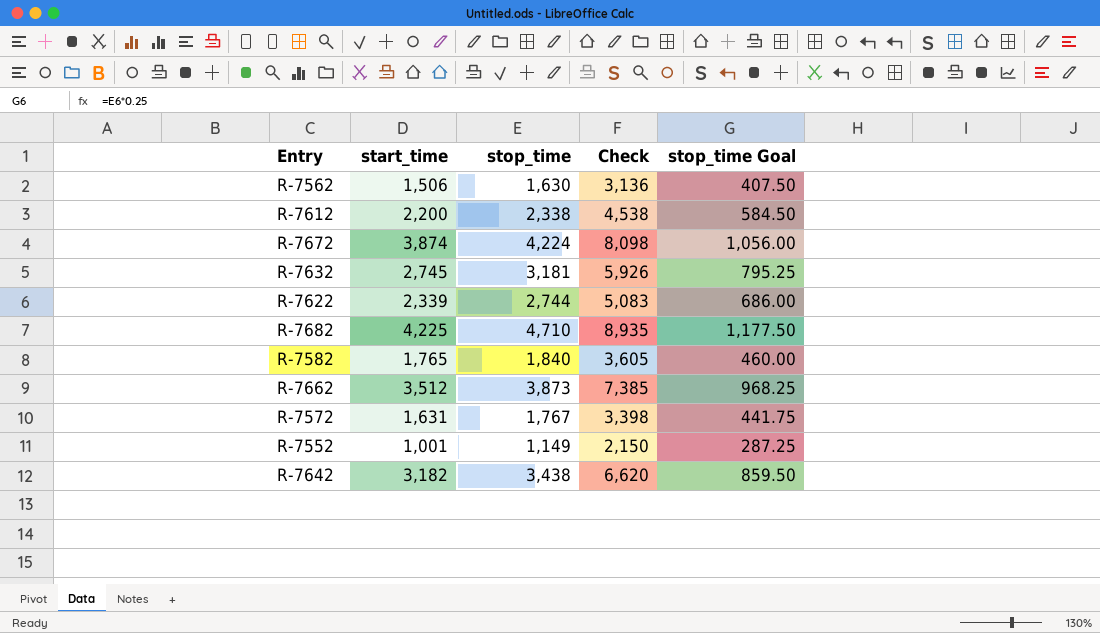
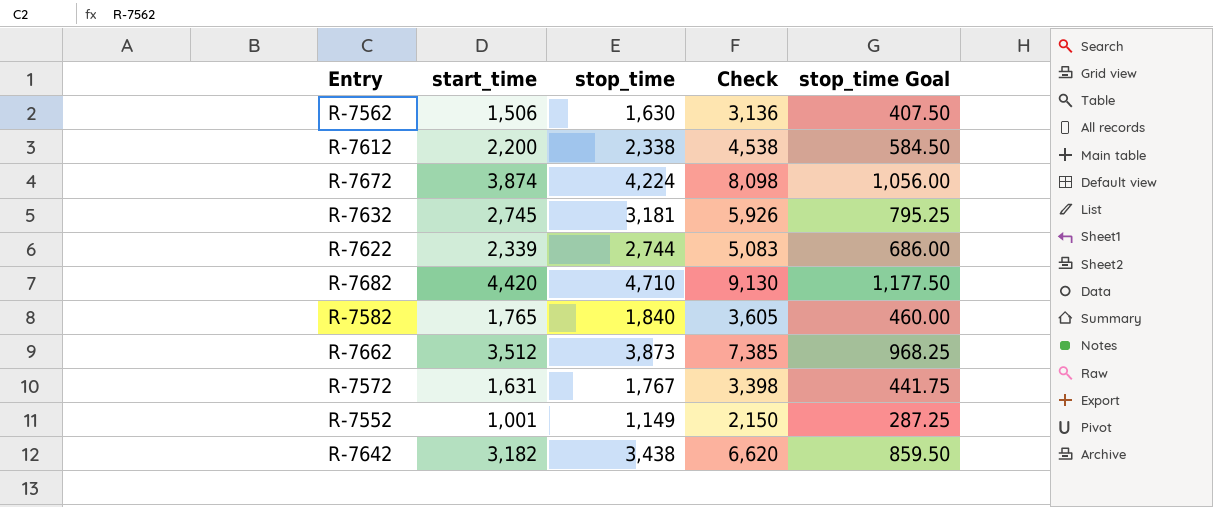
R-7682 | start_time: 4,225 -> 4,420
R-7682 | Check: 8,935 -> 9,130

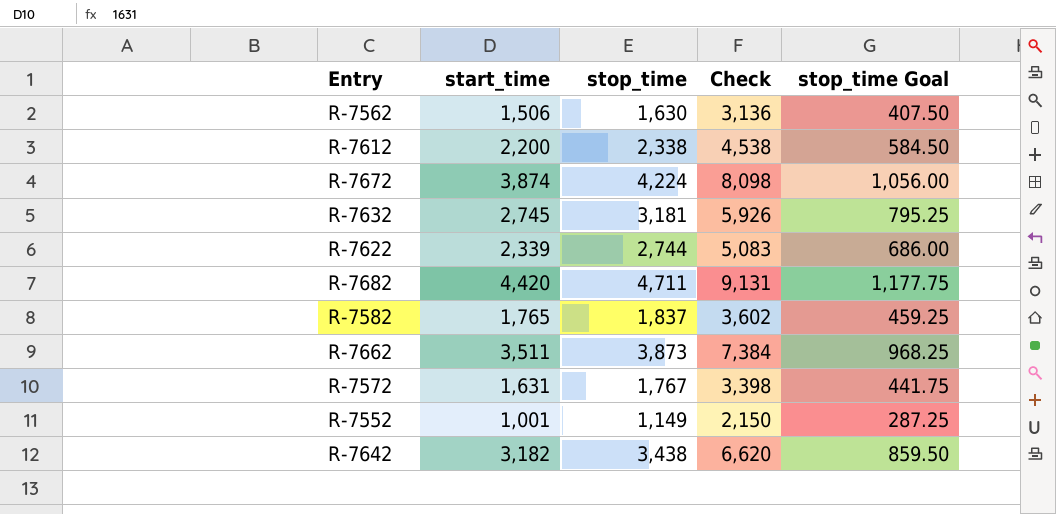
R-7682 | stop_time: 4,710 -> 4,711
R-7682 | Check: 9,130 -> 9,131
R-7682 | stop_time Goal: 1,177.50 -> 1,177.75
R-7582 | stop_time: 1,840 -> 1,837
R-7582 | Check: 3,605 -> 3,602
R-7582 | stop_time Goal: 460.00 -> 459.25
R-7662 | start_time: 3,512 -> 3,511
R-7662 | Check: 7,385 -> 7,384

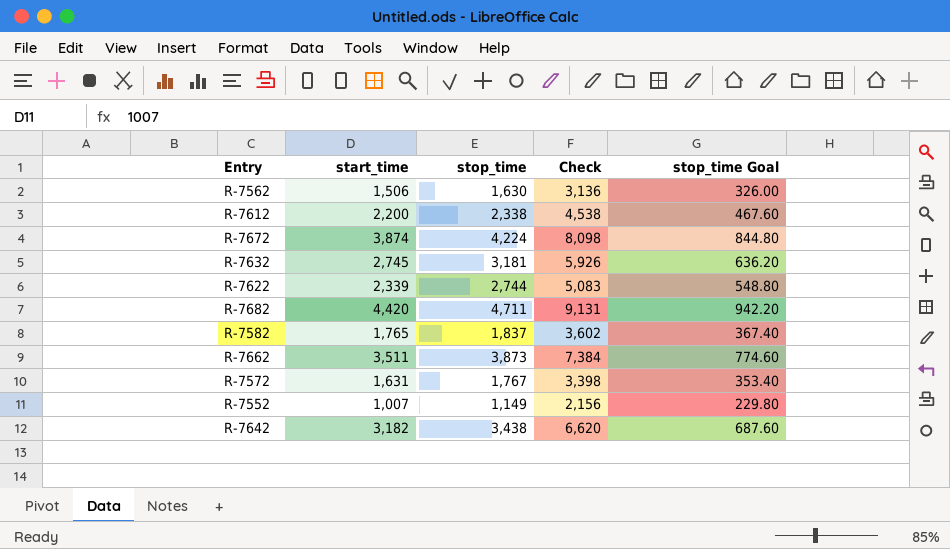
column stop_time Goal | formula: [stop_time] * 0.25 -> [stop_time] * 0.2
R-7552 | start_time: 1,001 -> 1,007
R-7552 | Check: 2,150 -> 2,156

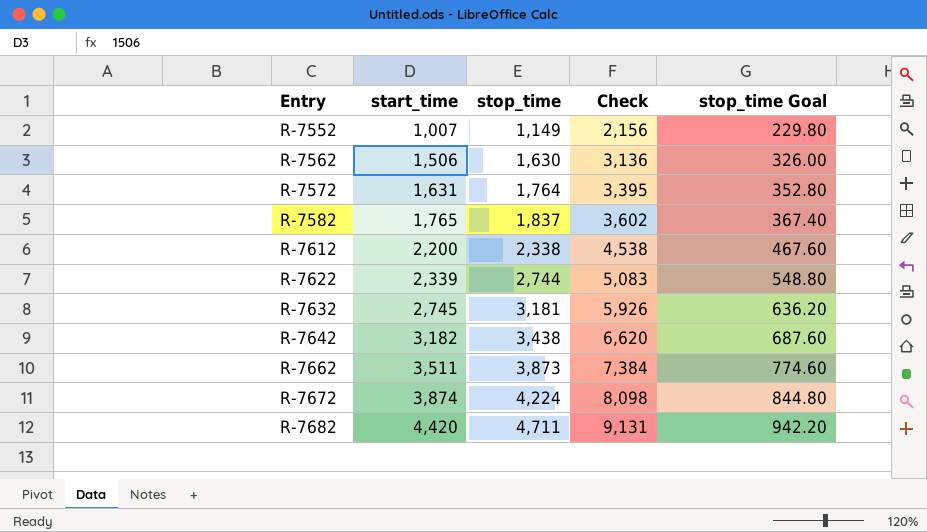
row order: none -> Entry ascending
R-7572 | stop_time: 1,767 -> 1,764
R-7572 | Check: 3,398 -> 3,395
R-7572 | stop_time Goal: 353.40 -> 352.80

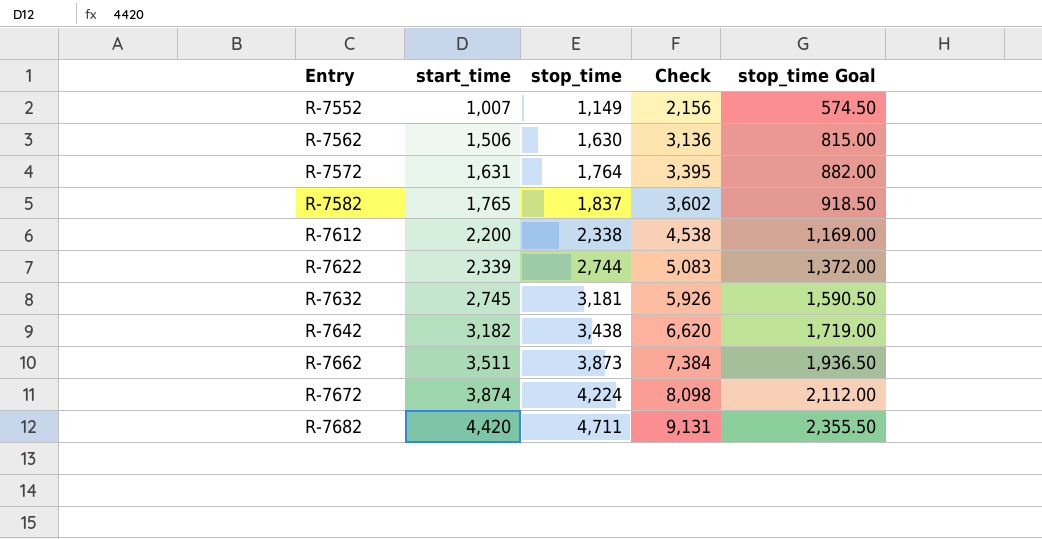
column stop_time Goal | formula: [stop_time] * 0.2 -> [stop_time] * 0.5

